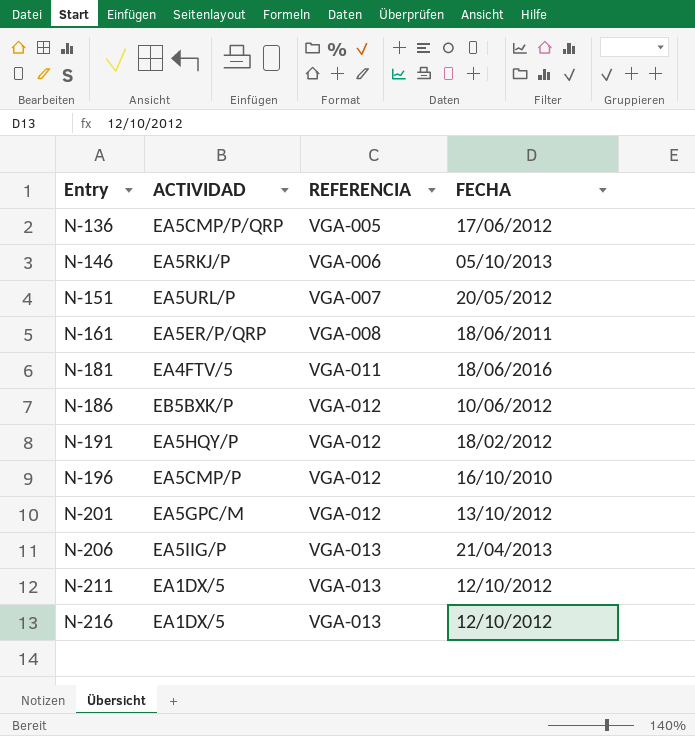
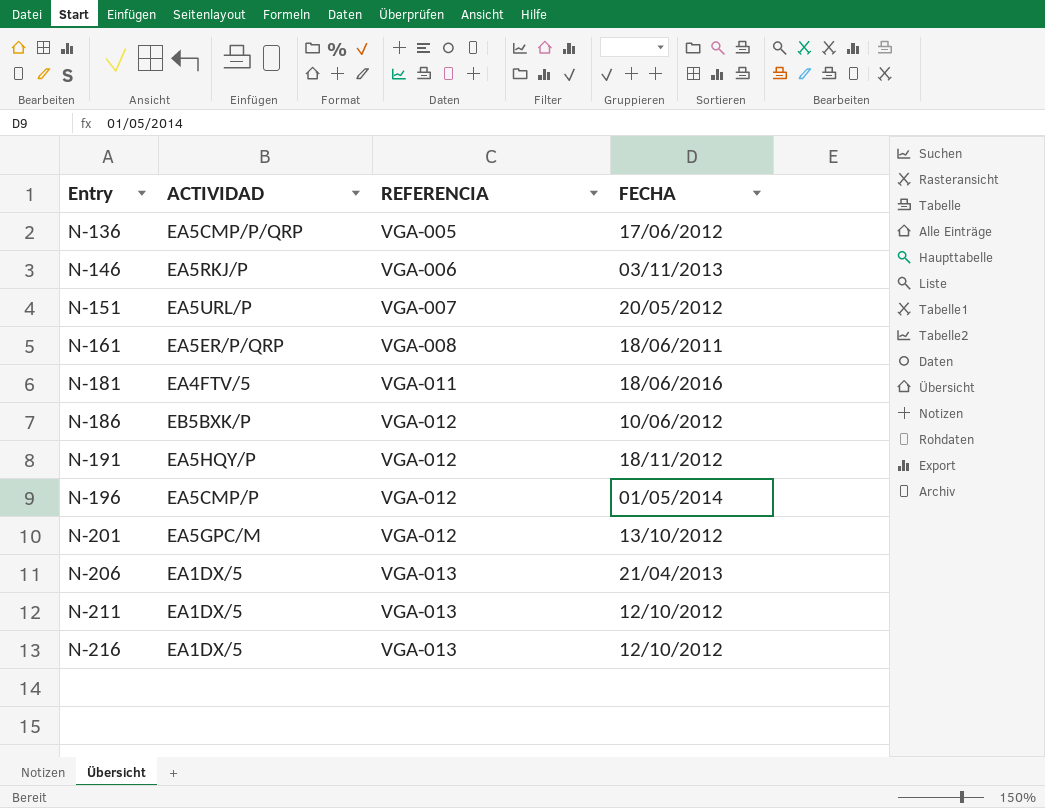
N-146 | FECHA: 05/10/2013 -> 03/11/2013
N-191 | FECHA: 18/02/2012 -> 18/11/2012
N-196 | FECHA: 16/10/2010 -> 01/05/2014
N-206 | ACTIVIDAD: EA5IIG/P -> EA1DX/5

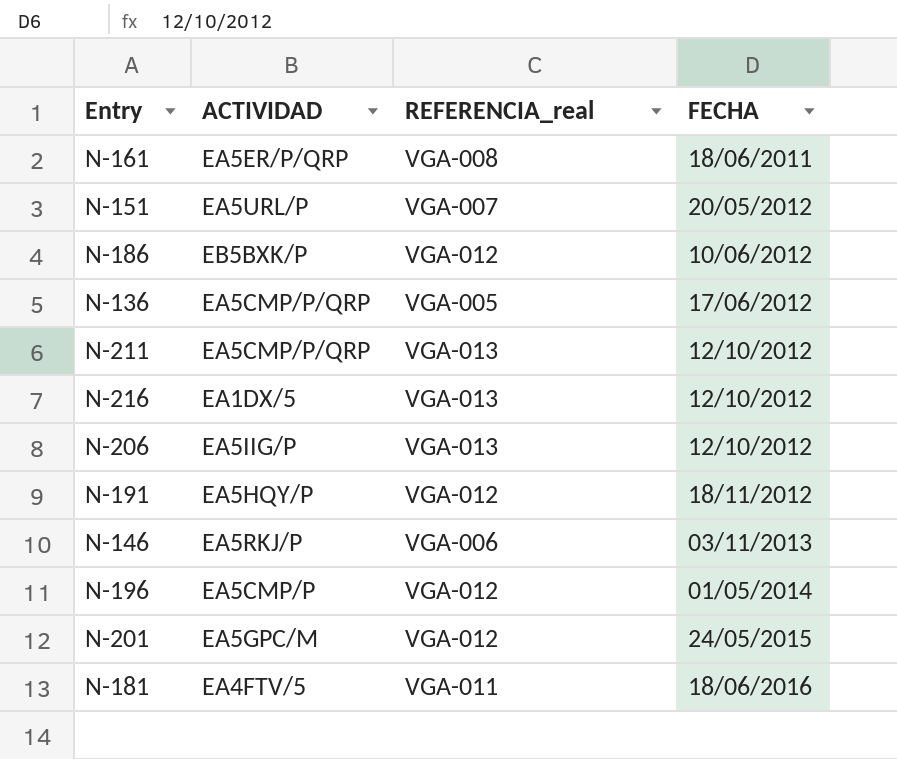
row order: Entry ascending -> FECHA ascending
column name: REFERENCIA -> REFERENCIA_real
N-211 | ACTIVIDAD: EA1DX/5 -> EA5CMP/P/QRP
N-206 | ACTIVIDAD: EA1DX/5 -> EA5IIG/P
N-206 | FECHA: 21/04/2013 -> 12/10/2012
N-201 | FECHA: 13/10/2012 -> 24/05/2015

